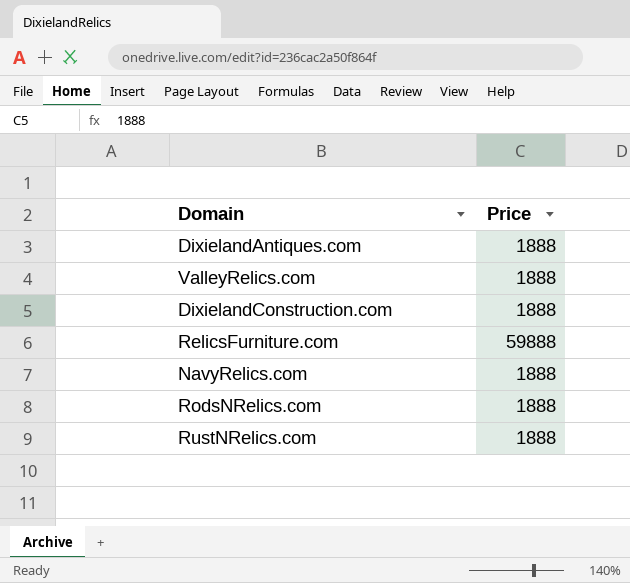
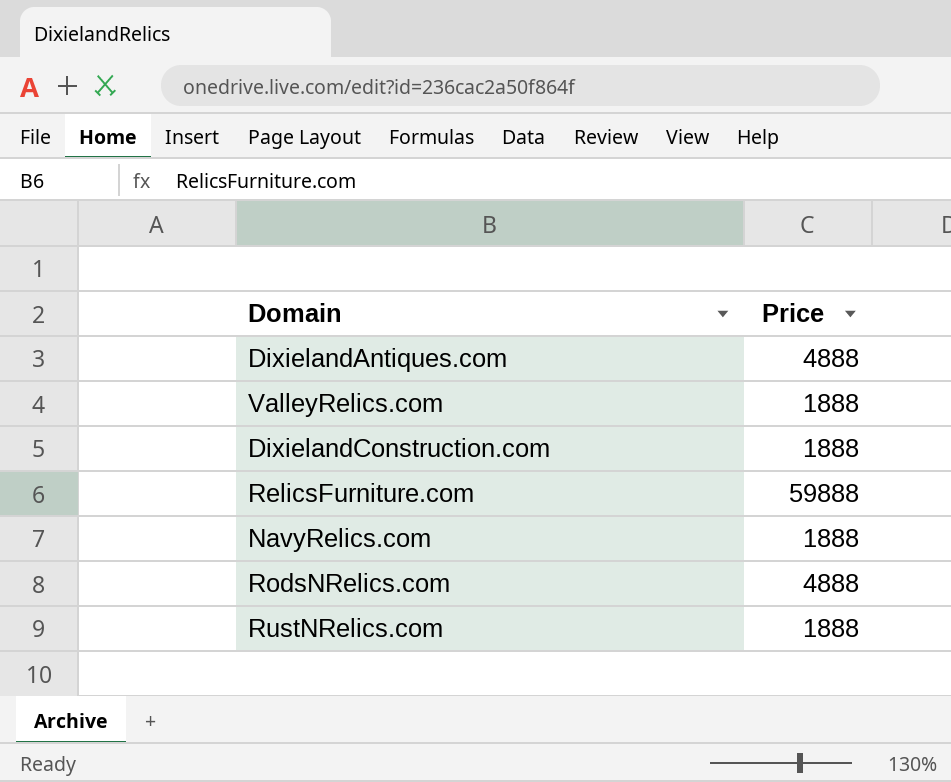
DixielandAntiques.com | Price: 1888 -> 4888
RodsNRelics.com | Price: 1888 -> 4888

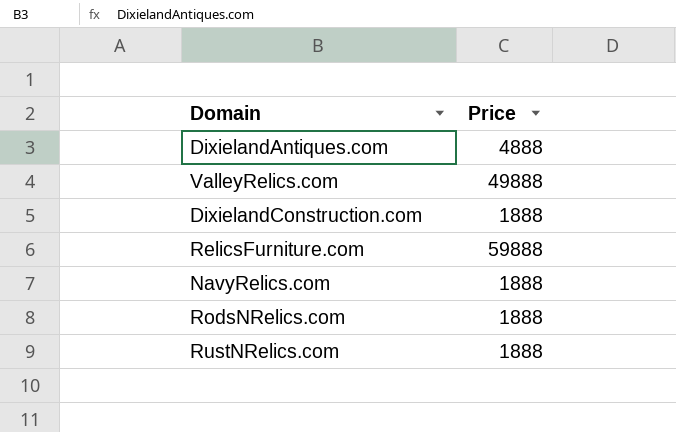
ValleyRelics.com | Price: 1888 -> 49888
RodsNRelics.com | Price: 4888 -> 1888

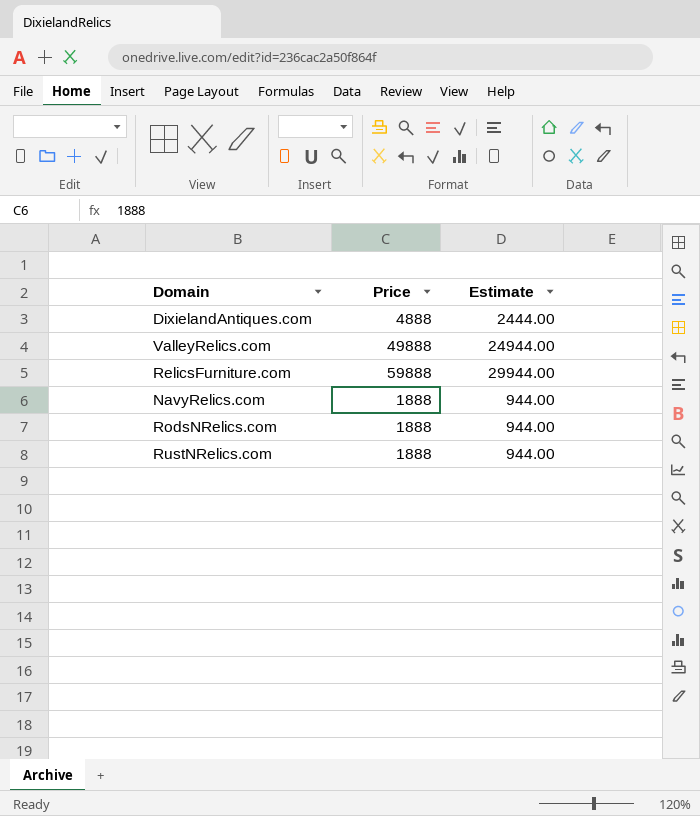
column Estimate | formula: none -> [Price] * 0.5
row DixielandConstruction.com: 1888 -> none

